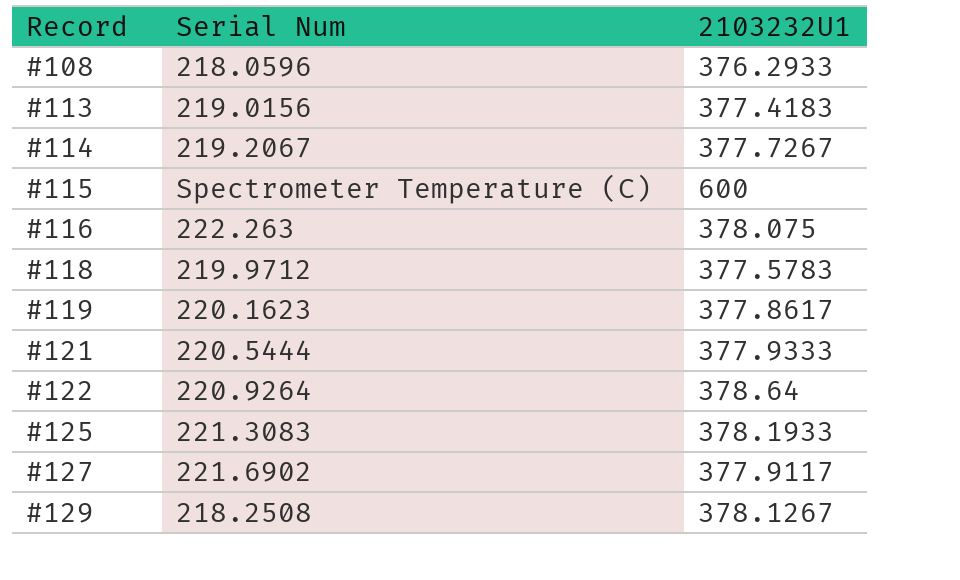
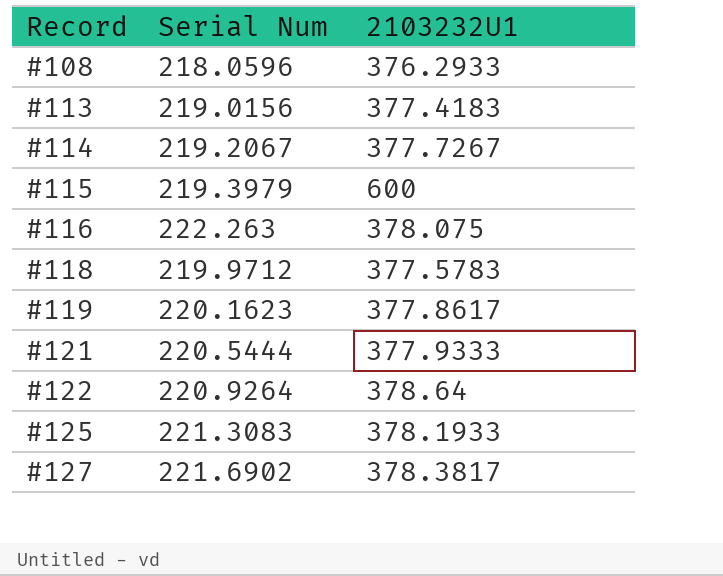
row #129: 218.2508 | 378.1267 -> none
#115 | Serial Num: Spectrometer Temperature (C) -> 219.3979
#127 | 2103232U1: 377.9117 -> 378.3817

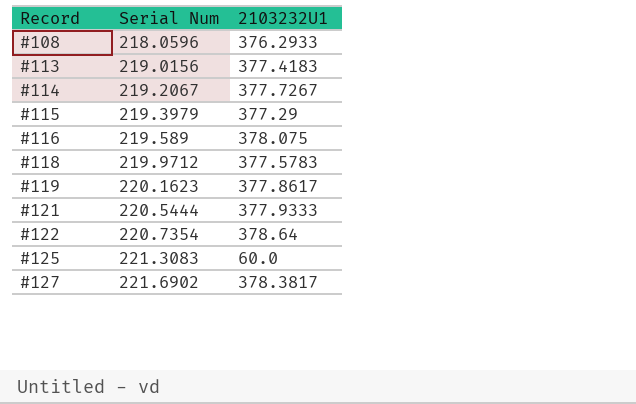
#115 | 2103232U1: 600 -> 377.29
#116 | Serial Num: 222.263 -> 219.589
#122 | Serial Num: 220.9264 -> 220.7354
#125 | 2103232U1: 378.1933 -> 60.0

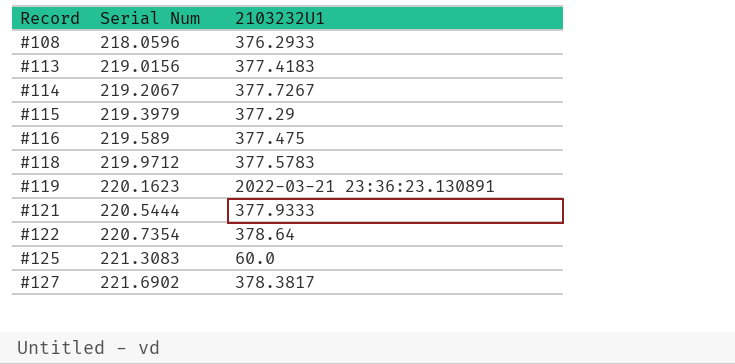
#116 | 2103232U1: 378.075 -> 377.475
#119 | 2103232U1: 377.8617 -> 2022-03-21 23:36:23.130891

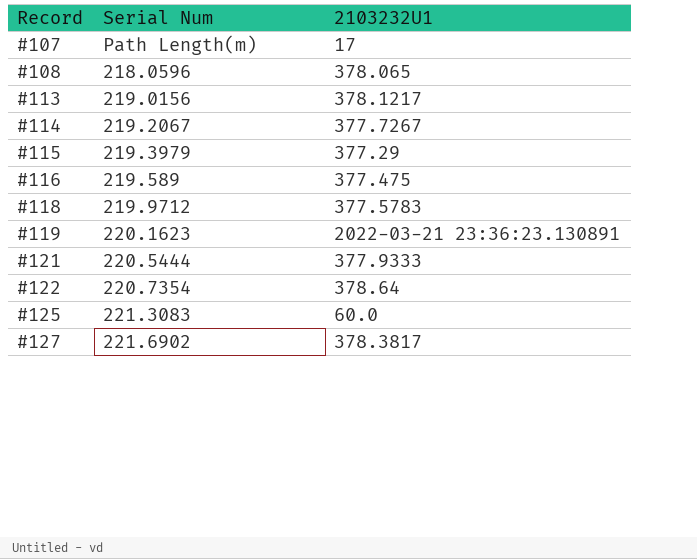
row #107: none -> Path Length(m) | 17
#108 | 2103232U1: 376.2933 -> 378.065
#113 | 2103232U1: 377.4183 -> 378.1217

